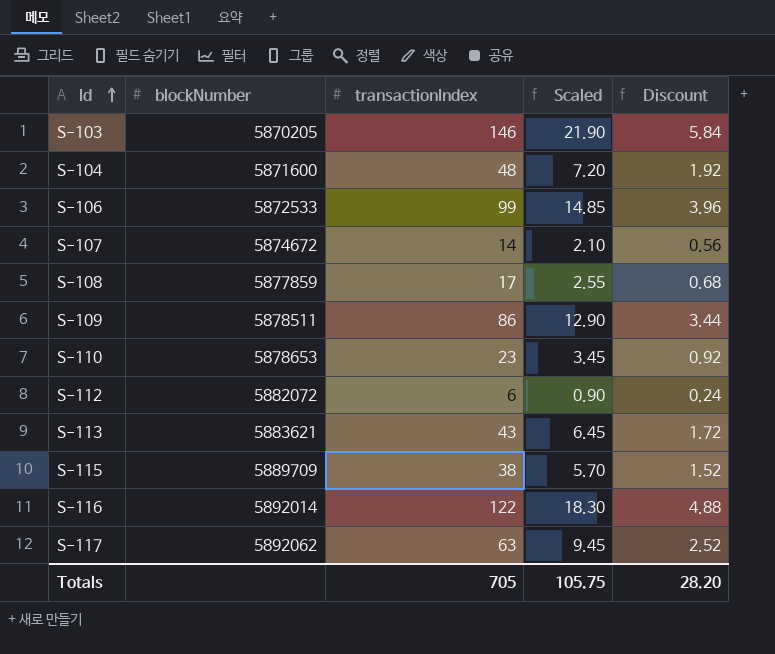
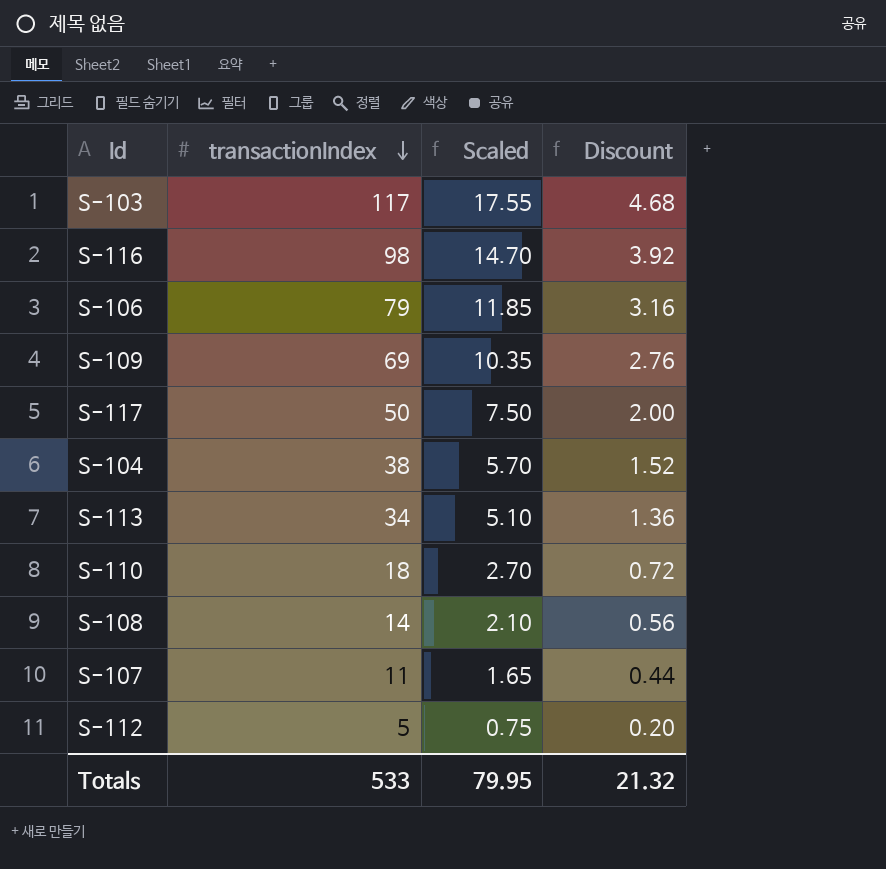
row order: Id ascending -> transactionIndex descending
column blockNumber | position: 2 -> none
row S-115: 5889709 | 38 | 5.70 | 1.52 -> none
S-103 | transactionIndex: 146 -> 117
S-103 | Scaled: 21.90 -> 17.55
S-103 | Discount: 5.84 -> 4.68
S-116 | transactionIndex: 122 -> 98
S-116 | Scaled: 18.30 -> 14.70
S-116 | Discount: 4.88 -> 3.92
S-106 | transactionIndex: 99 -> 79
S-106 | Scaled: 14.85 -> 11.85
S-106 | Discount: 3.96 -> 3.16
S-109 | transactionIndex: 86 -> 69
S-109 | Scaled: 12.90 -> 10.35
S-109 | Discount: 3.44 -> 2.76
S-117 | transactionIndex: 63 -> 50
S-117 | Scaled: 9.45 -> 7.50
S-117 | Discount: 2.52 -> 2.00
S-104 | transactionIndex: 48 -> 38
S-104 | Scaled: 7.20 -> 5.70
S-104 | Discount: 1.92 -> 1.52
S-113 | transactionIndex: 43 -> 34
S-113 | Scaled: 6.45 -> 5.10
S-113 | Discount: 1.72 -> 1.36
S-110 | transactionIndex: 23 -> 18
S-110 | Scaled: 3.45 -> 2.70
S-110 | Discount: 0.92 -> 0.72
S-108 | transactionIndex: 17 -> 14
S-108 | Scaled: 2.55 -> 2.10
S-108 | Discount: 0.68 -> 0.56
S-107 | transactionIndex: 14 -> 11
S-107 | Scaled: 2.10 -> 1.65
S-107 | Discount: 0.56 -> 0.44
S-112 | transactionIndex: 6 -> 5
S-112 | Scaled: 0.90 -> 0.75
S-112 | Discount: 0.24 -> 0.20
Totals | transactionIndex: 705 -> 533
Totals | Scaled: 105.75 -> 79.95
Totals | Discount: 28.20 -> 21.32

